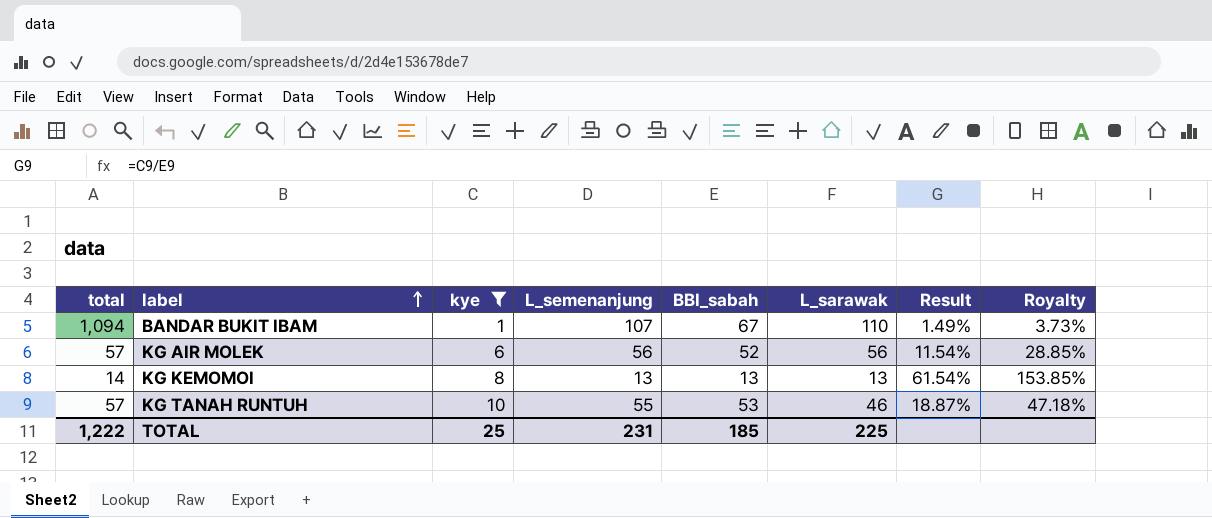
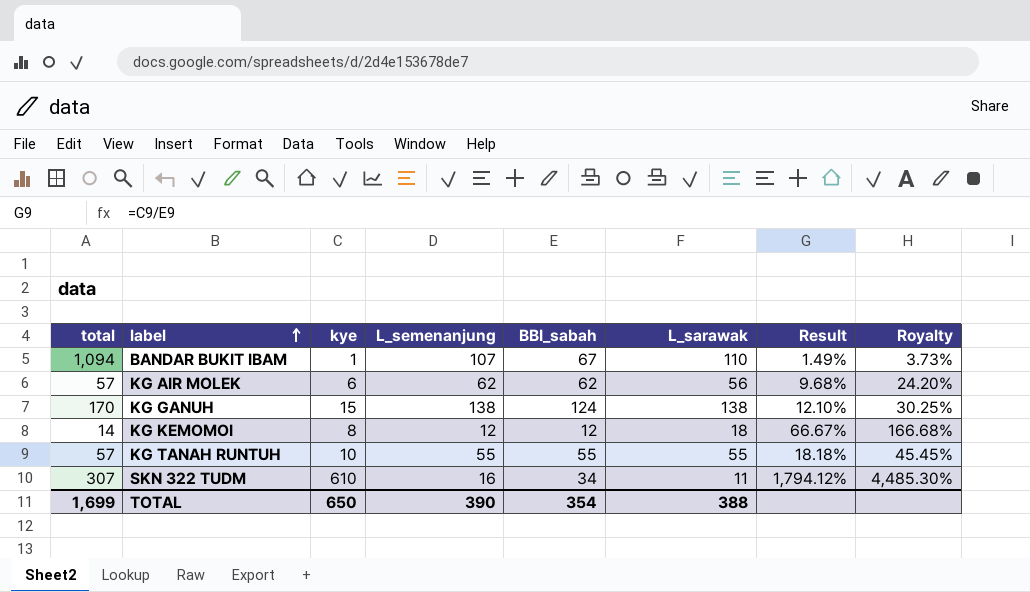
filter: kye <= 10 -> none
KG AIR MOLEK | L_semenanjung: 56 -> 62
KG AIR MOLEK | BBI_sabah: 52 -> 62
KG AIR MOLEK | Result: 11.54% -> 9.68%
KG AIR MOLEK | Royalty: 28.85% -> 24.20%
KG KEMOMOI | L_semenanjung: 13 -> 12
KG KEMOMOI | BBI_sabah: 13 -> 12
KG KEMOMOI | L_sarawak: 13 -> 18
KG KEMOMOI | Result: 61.54% -> 66.67%
KG KEMOMOI | Royalty: 153.85% -> 166.68%
KG TANAH RUNTUH | BBI_sabah: 53 -> 55
KG TANAH RUNTUH | L_sarawak: 46 -> 55
KG TANAH RUNTUH | Result: 18.87% -> 18.18%
KG TANAH RUNTUH | Royalty: 47.18% -> 45.45%
TOTAL | total: 1,222 -> 1,699
TOTAL | kye: 25 -> 650
TOTAL | L_semenanjung: 231 -> 390
TOTAL | BBI_sabah: 185 -> 354
TOTAL | L_sarawak: 225 -> 388

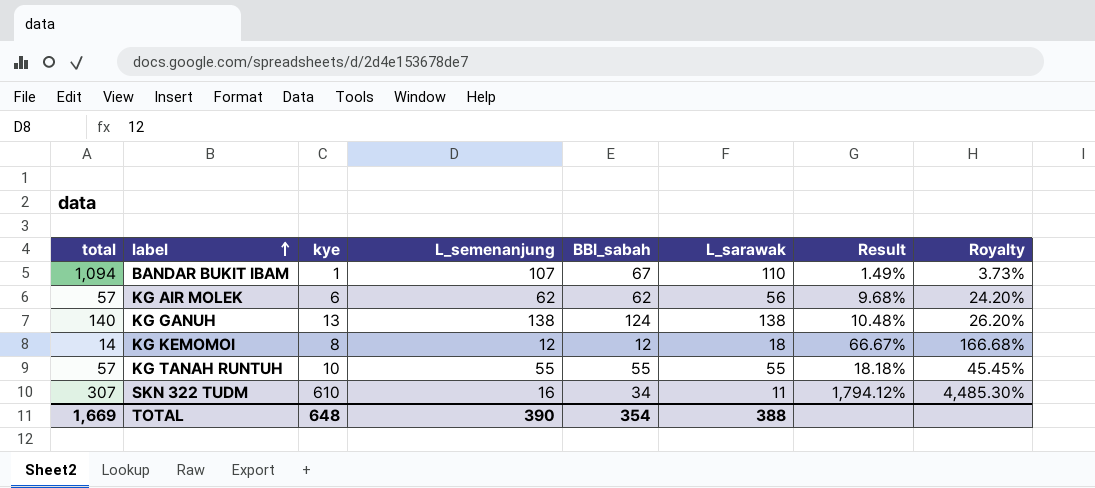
KG GANUH | total: 170 -> 140
KG GANUH | kye: 15 -> 13
KG GANUH | Result: 12.10% -> 10.48%
KG GANUH | Royalty: 30.25% -> 26.20%
TOTAL | total: 1,699 -> 1,669
TOTAL | kye: 650 -> 648

